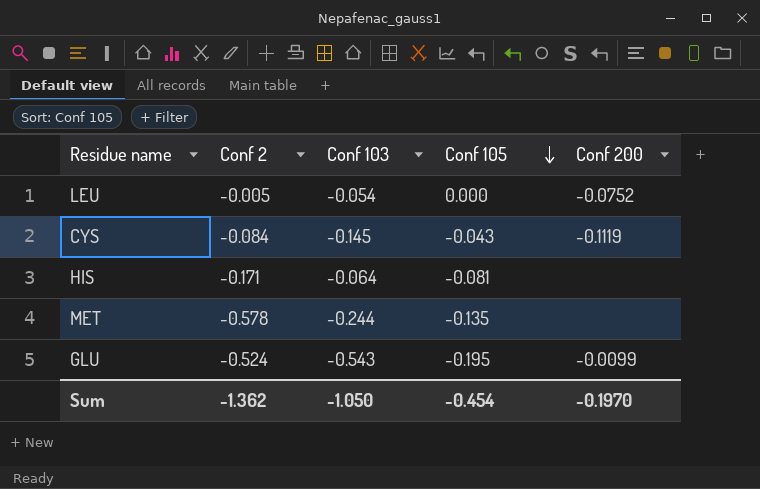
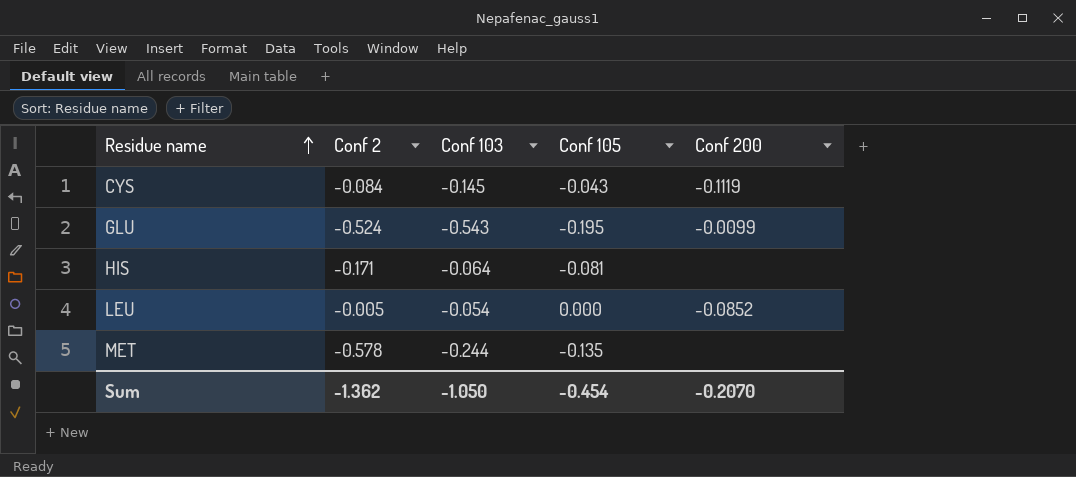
row order: Conf 105 descending -> Residue name ascending
LEU | Conf 200: -0.0752 -> -0.0852
Sum | Conf 200: -0.1970 -> -0.2070

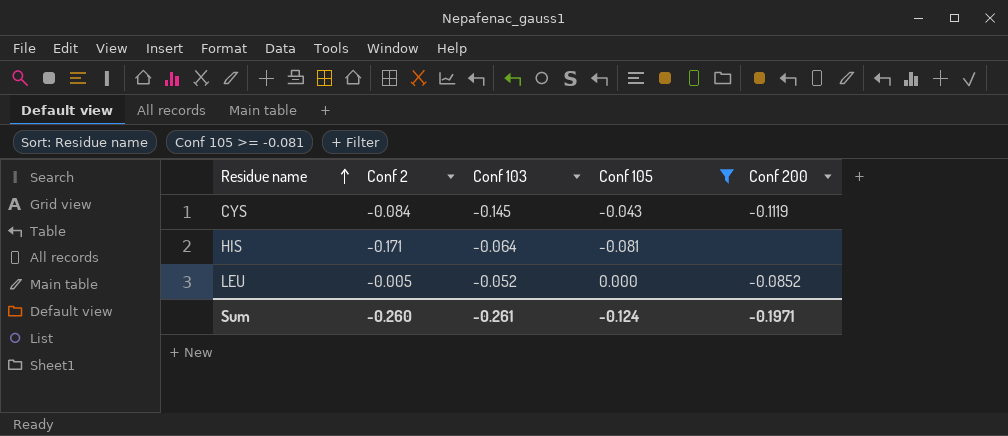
filter: none -> Conf 105 >= -0.081
LEU | Conf 103: -0.054 -> -0.052
Sum | Conf 2: -1.362 -> -0.260
Sum | Conf 103: -1.050 -> -0.261
Sum | Conf 105: -0.454 -> -0.124
Sum | Conf 200: -0.2070 -> -0.1971

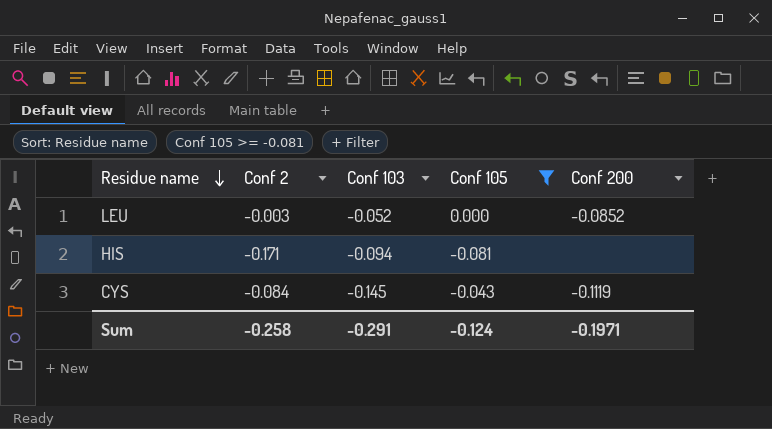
row order: Residue name ascending -> Residue name descending
LEU | Conf 2: -0.005 -> -0.003
HIS | Conf 103: -0.064 -> -0.094
Sum | Conf 2: -0.260 -> -0.258
Sum | Conf 103: -0.261 -> -0.291

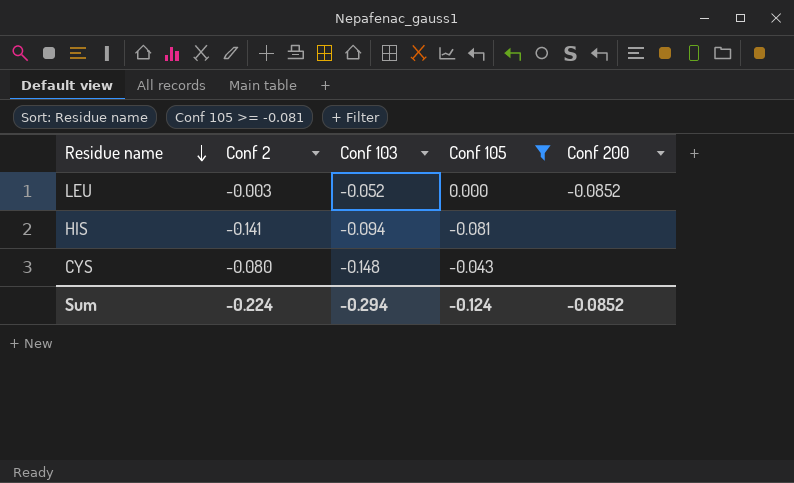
HIS | Conf 2: -0.171 -> -0.141
CYS | Conf 2: -0.084 -> -0.080
CYS | Conf 103: -0.145 -> -0.148
CYS | Conf 200: -0.1119 -> none
Sum | Conf 2: -0.258 -> -0.224
Sum | Conf 103: -0.291 -> -0.294
Sum | Conf 200: -0.1971 -> -0.0852

